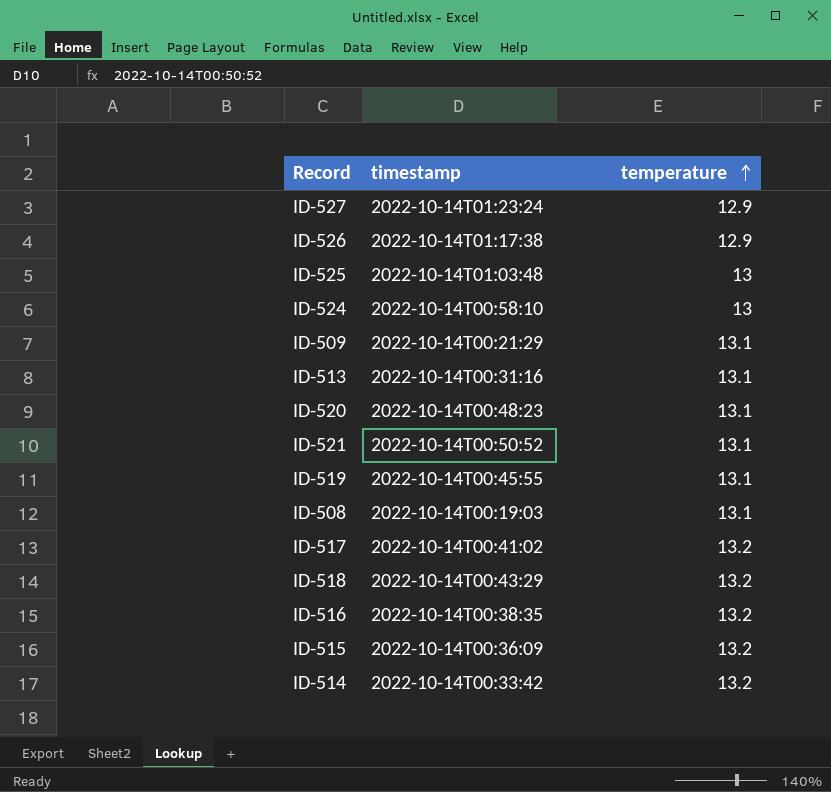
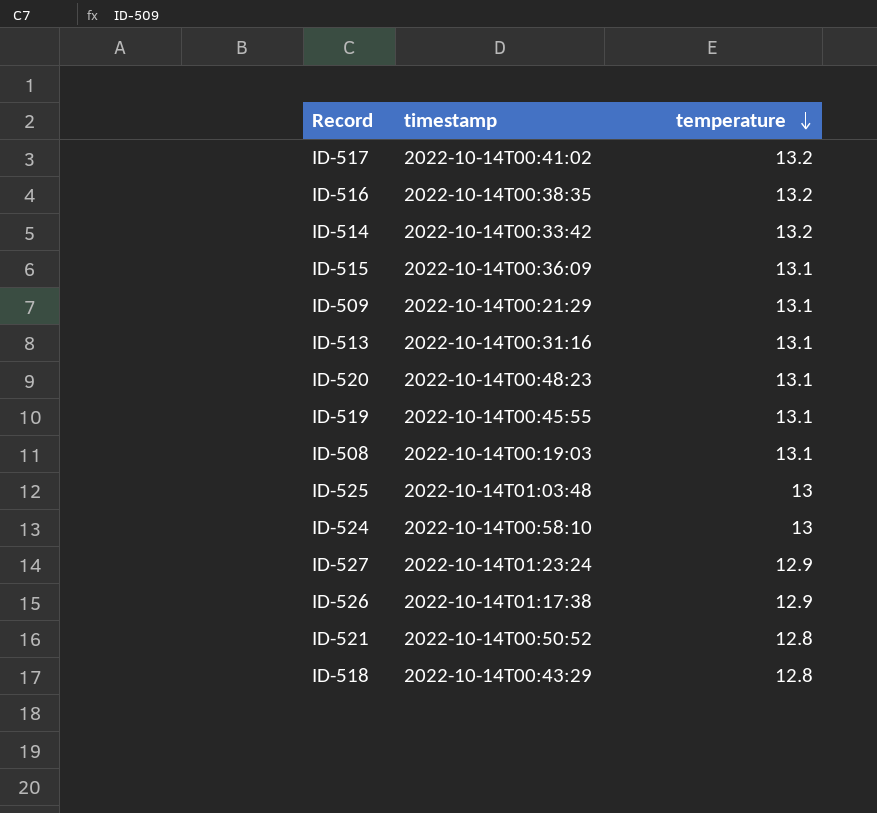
row order: temperature ascending -> temperature descending
ID-515 | temperature: 13.2 -> 13.1
ID-521 | temperature: 13.1 -> 12.8
ID-518 | temperature: 13.2 -> 12.8

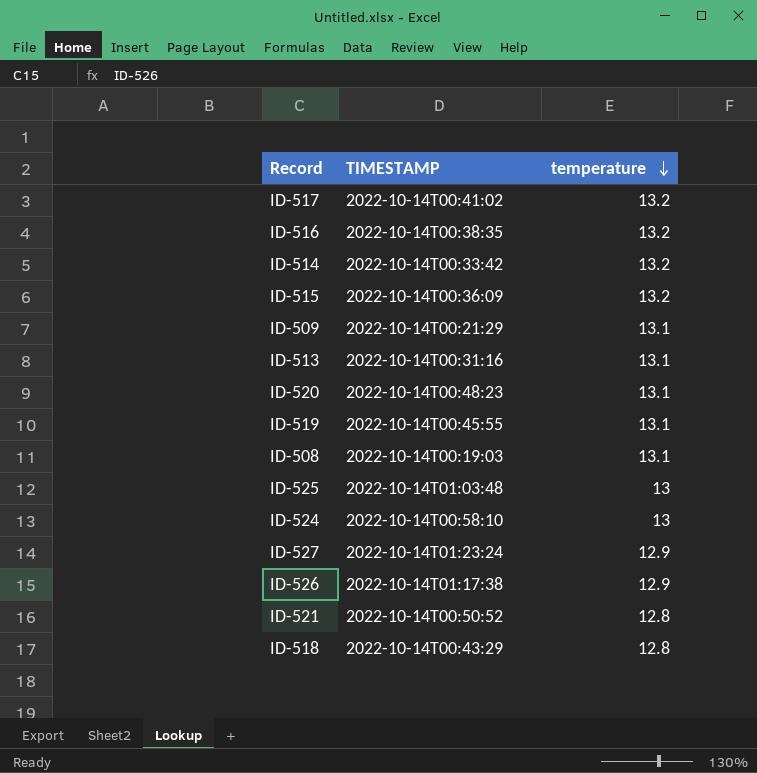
column name: timestamp -> TIMESTAMP
ID-515 | temperature: 13.1 -> 13.2

